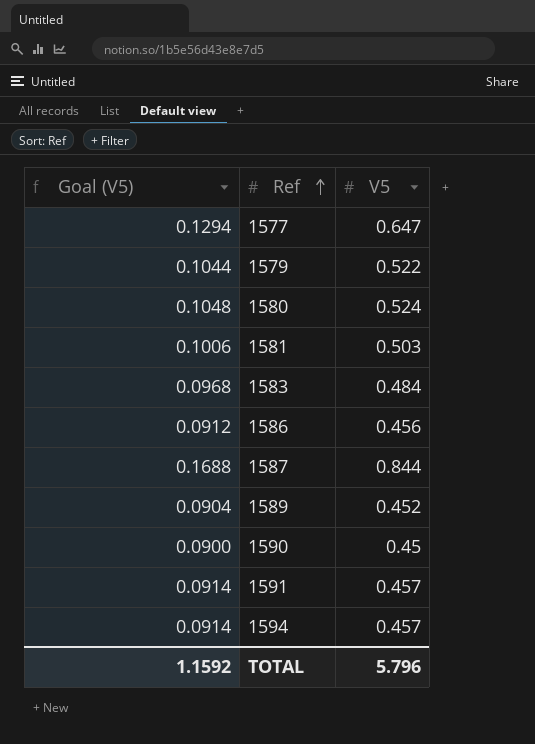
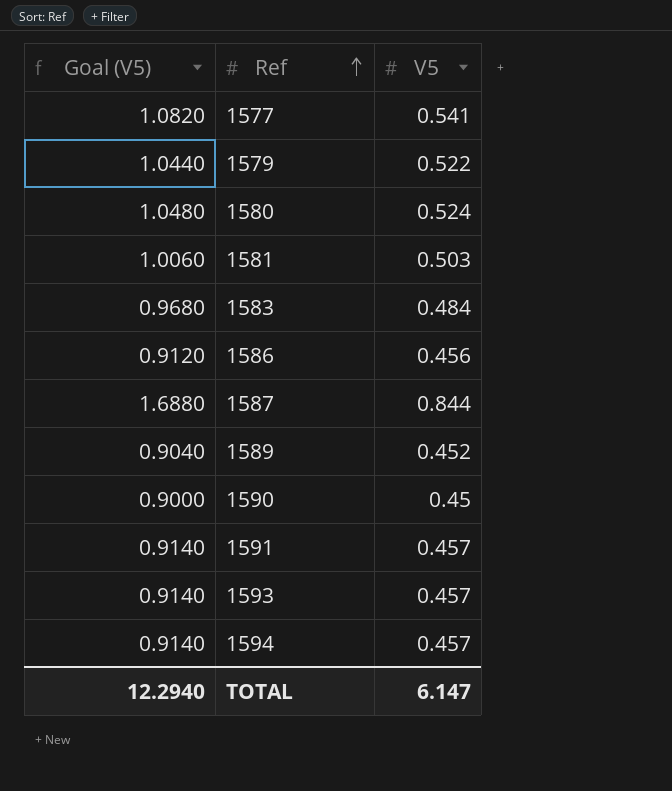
column Goal (V5) | formula: [V5] * 0.2 -> [V5] * 2
1577 | V5: 0.647 -> 0.541
row 1593: none -> 0.9140 | 0.457
TOTAL | Goal (V5): 1.1592 -> 12.2940
TOTAL | V5: 5.796 -> 6.147

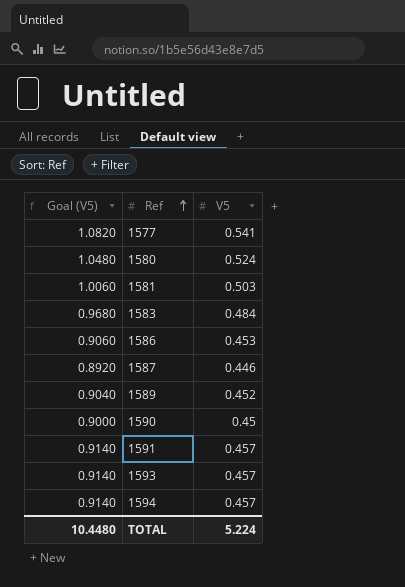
row 1579: 1.0440 | 0.522 -> none
1586 | Goal (V5): 0.9120 -> 0.9060
1586 | V5: 0.456 -> 0.453
1587 | Goal (V5): 1.6880 -> 0.8920
1587 | V5: 0.844 -> 0.446
TOTAL | Goal (V5): 12.2940 -> 10.4480
TOTAL | V5: 6.147 -> 5.224

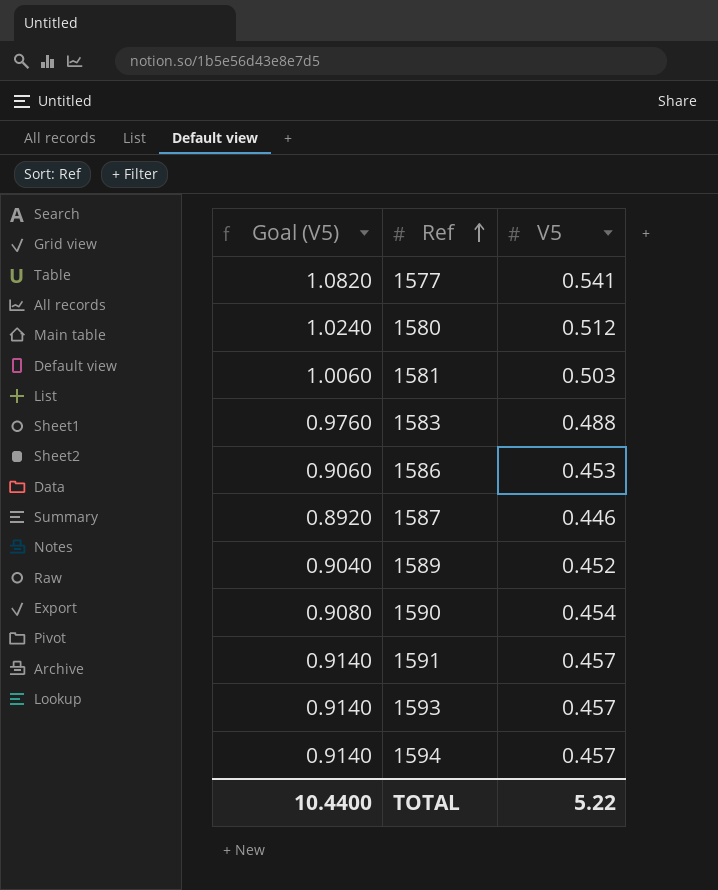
1580 | Goal (V5): 1.0480 -> 1.0240
1580 | V5: 0.524 -> 0.512
1583 | Goal (V5): 0.9680 -> 0.9760
1583 | V5: 0.484 -> 0.488
1590 | Goal (V5): 0.9000 -> 0.9080
1590 | V5: 0.45 -> 0.454
TOTAL | Goal (V5): 10.4480 -> 10.4400
TOTAL | V5: 5.224 -> 5.22

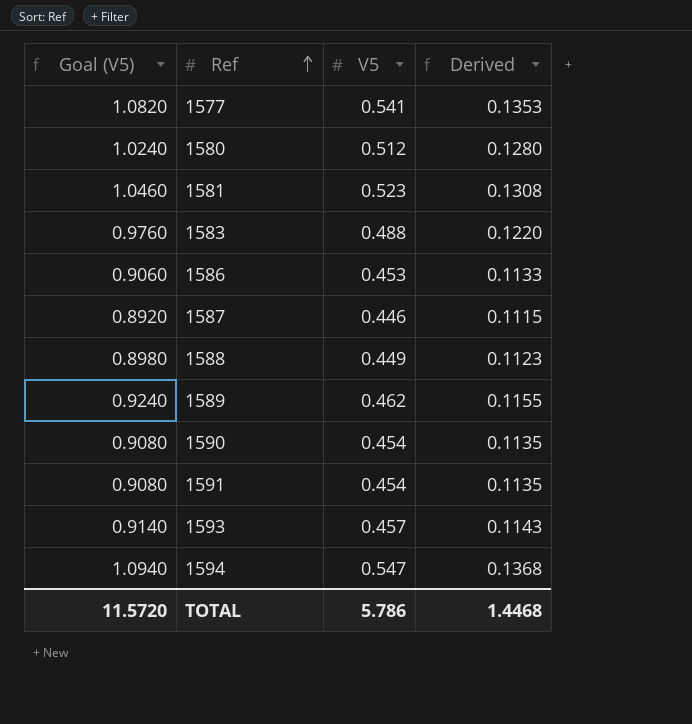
column Derived | formula: none -> [V5] * 0.25
1581 | Goal (V5): 1.0060 -> 1.0460
1581 | V5: 0.503 -> 0.523
row 1588: none -> 0.8980 | 0.449 | 0.1123
1589 | Goal (V5): 0.9040 -> 0.9240
1589 | V5: 0.452 -> 0.462
1591 | Goal (V5): 0.9140 -> 0.9080
1591 | V5: 0.457 -> 0.454
1594 | Goal (V5): 0.9140 -> 1.0940
1594 | V5: 0.457 -> 0.547
TOTAL | Goal (V5): 10.4400 -> 11.5720
TOTAL | V5: 5.22 -> 5.786

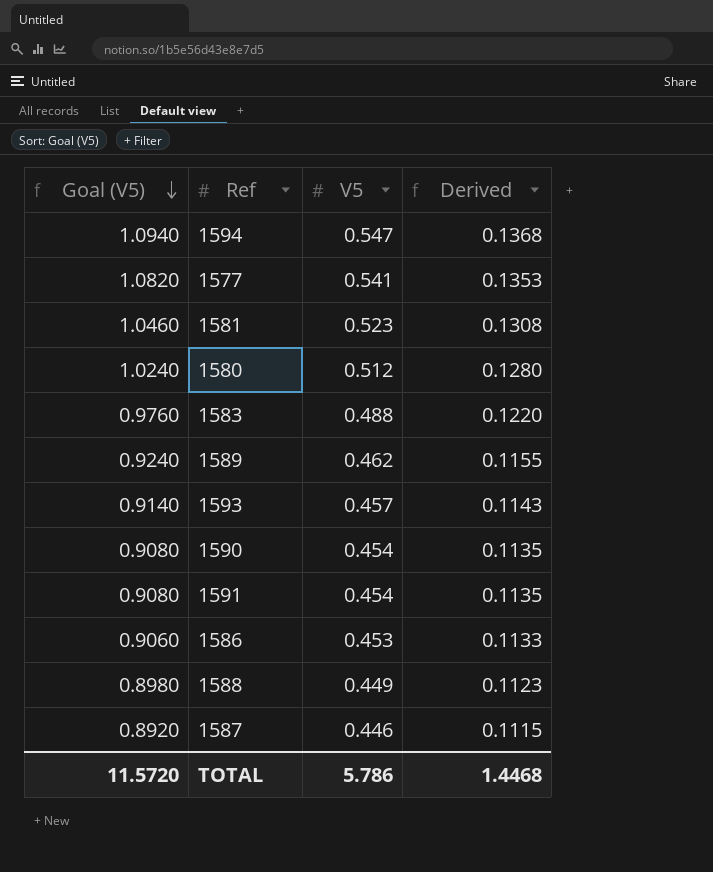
row order: Ref ascending -> Goal (V5) descending

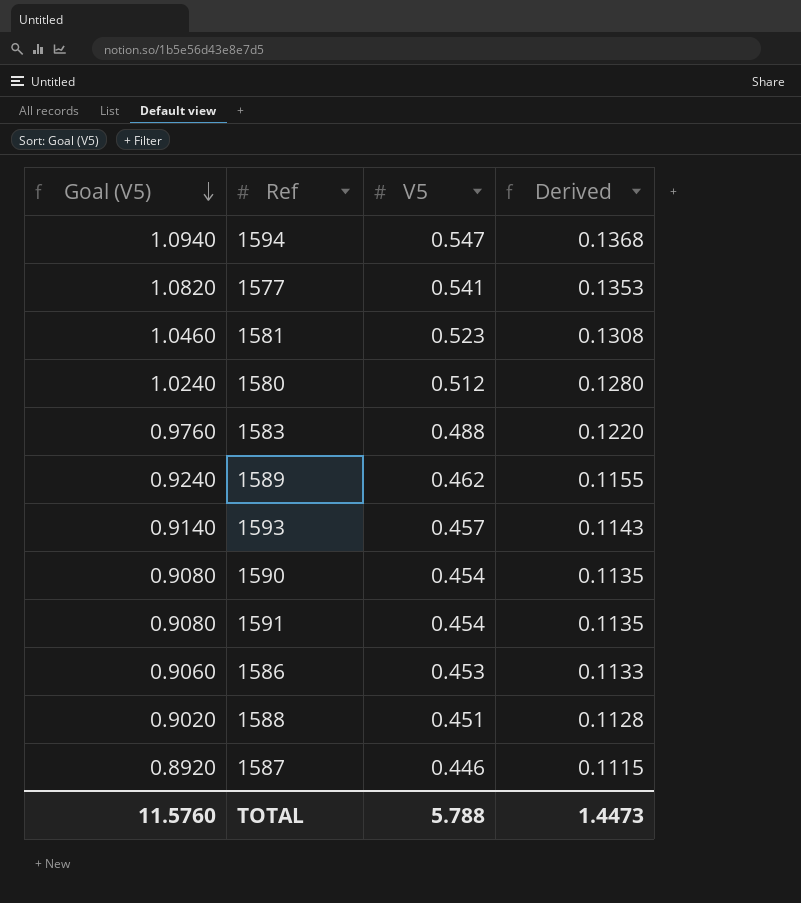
1588 | Goal (V5): 0.8980 -> 0.9020
1588 | V5: 0.449 -> 0.451
1588 | Derived: 0.1123 -> 0.1128
TOTAL | Goal (V5): 11.5720 -> 11.5760
TOTAL | V5: 5.786 -> 5.788
TOTAL | Derived: 1.4468 -> 1.4473

